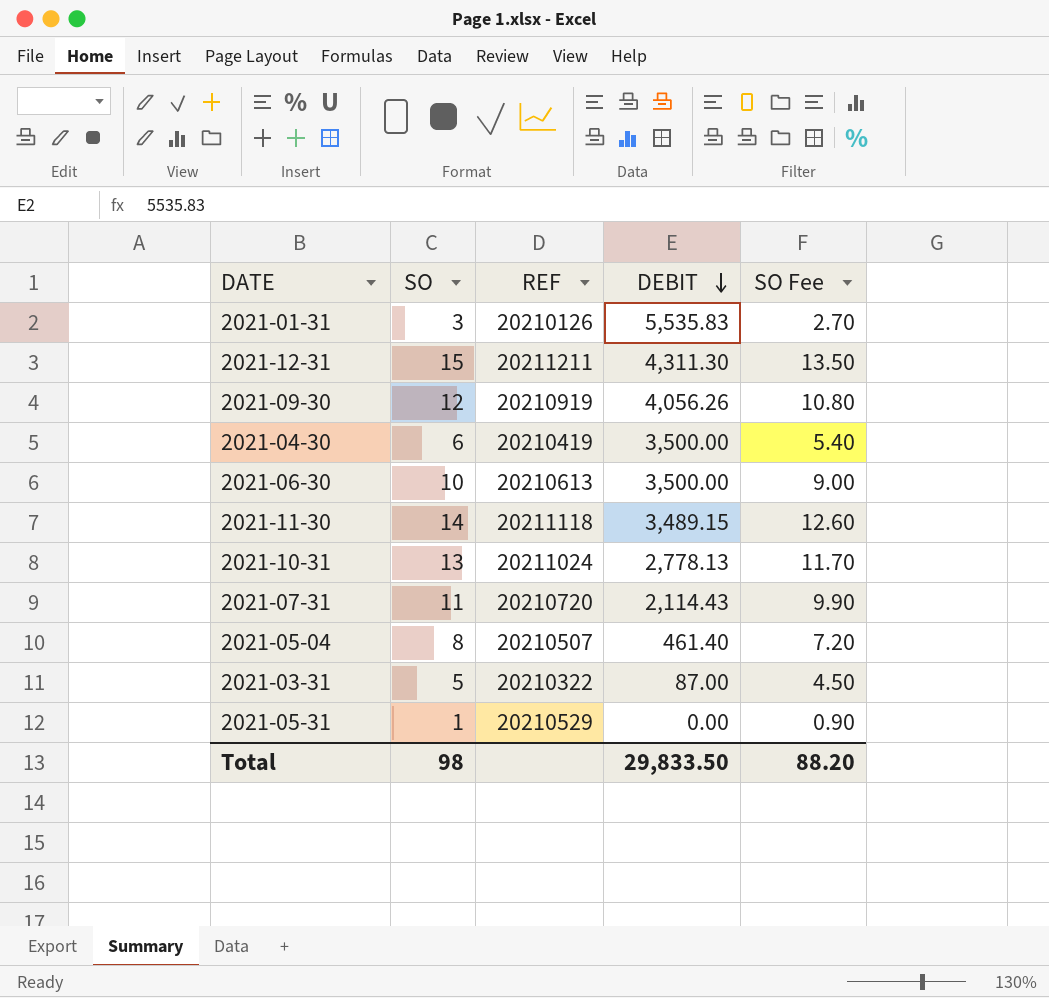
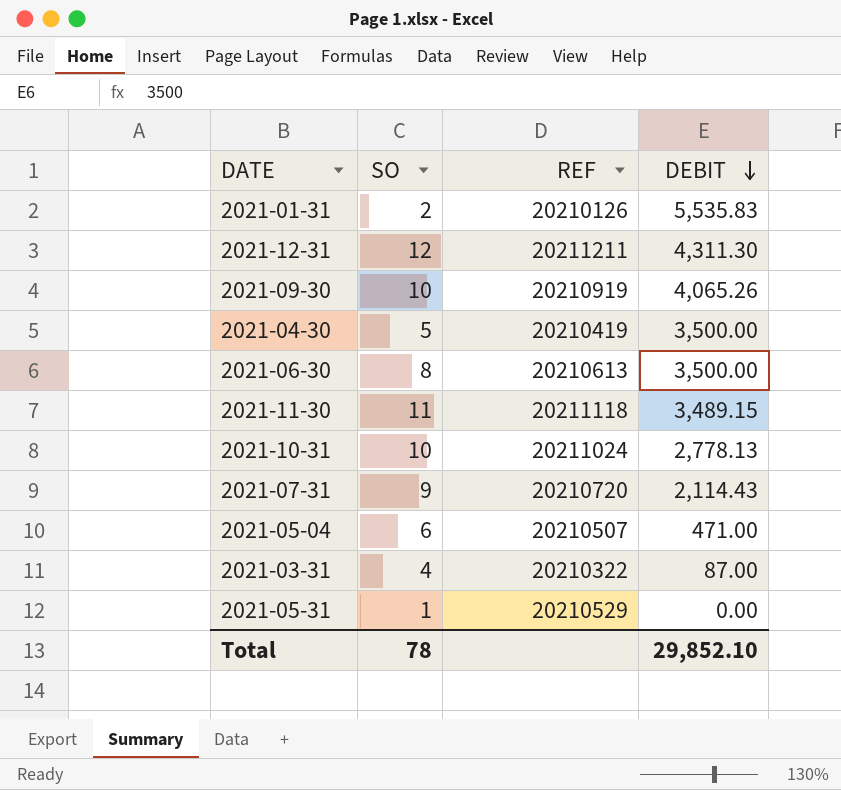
column SO Fee | formula: [SO] * 0.9 -> none
2021-01-31 | SO: 3 -> 2
2021-12-31 | SO: 15 -> 12
2021-09-30 | SO: 12 -> 10
2021-09-30 | DEBIT: 4,056.26 -> 4,065.26
2021-04-30 | SO: 6 -> 5
2021-06-30 | SO: 10 -> 8
2021-11-30 | SO: 14 -> 11
2021-10-31 | SO: 13 -> 10
2021-07-31 | SO: 11 -> 9
2021-05-04 | SO: 8 -> 6
2021-05-04 | DEBIT: 461.40 -> 471.00
2021-03-31 | SO: 5 -> 4
Total | SO: 98 -> 78
Total | DEBIT: 29,833.50 -> 29,852.10

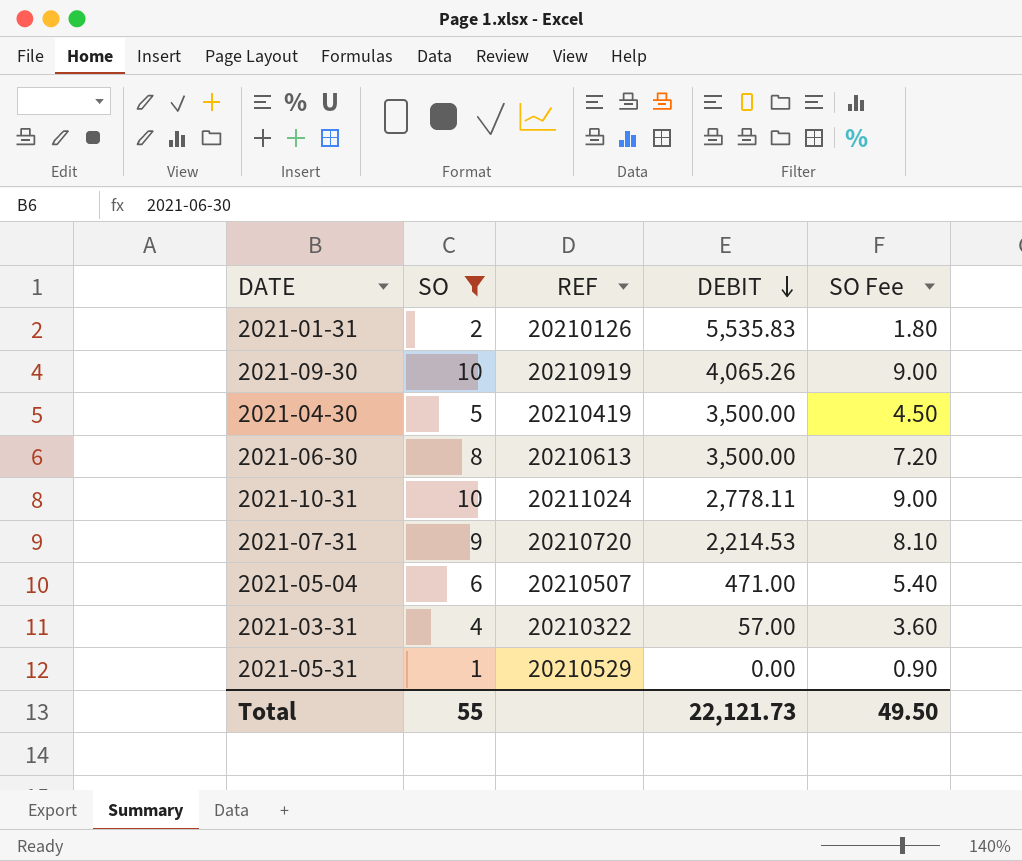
filter: none -> SO <= 10
column SO Fee | formula: none -> [SO] * 0.9
2021-10-31 | DEBIT: 2,778.13 -> 2,778.11
2021-07-31 | DEBIT: 2,114.43 -> 2,214.53
2021-03-31 | DEBIT: 87.00 -> 57.00
Total | SO: 78 -> 55
Total | DEBIT: 29,852.10 -> 22,121.73

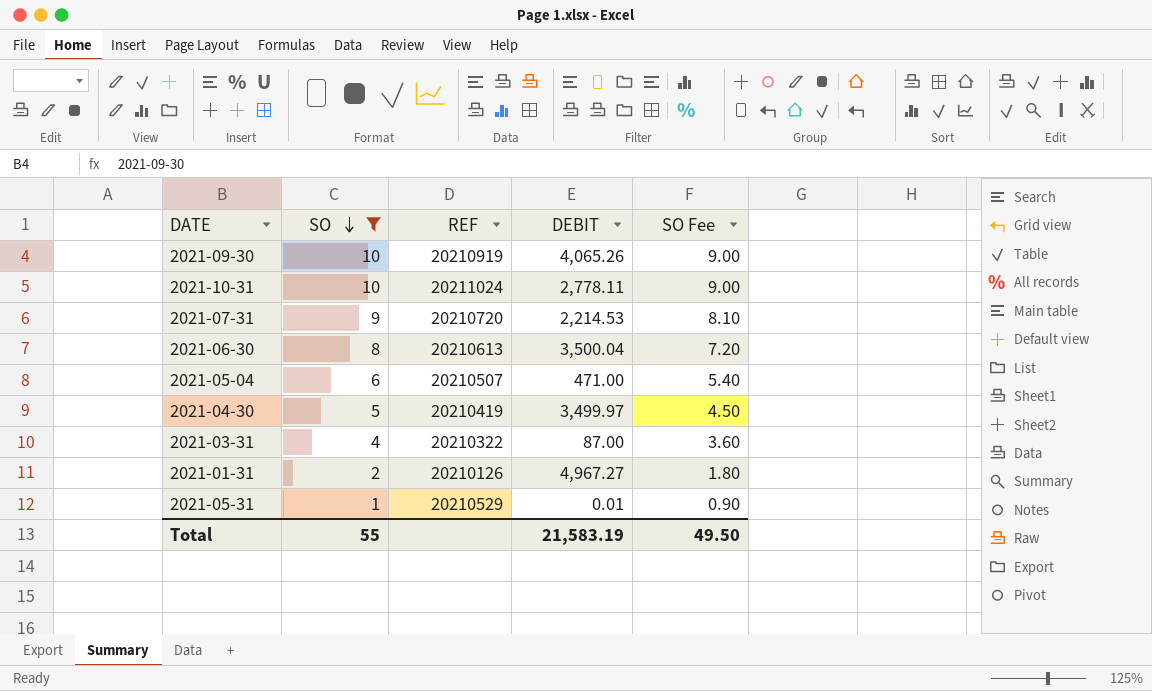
row order: DEBIT descending -> SO descending
2021-06-30 | DEBIT: 3,500.00 -> 3,500.04
2021-04-30 | DEBIT: 3,500.00 -> 3,499.97
2021-03-31 | DEBIT: 57.00 -> 87.00
2021-01-31 | DEBIT: 5,535.83 -> 4,967.27
2021-05-31 | DEBIT: 0.00 -> 0.01
Total | DEBIT: 22,121.73 -> 21,583.19

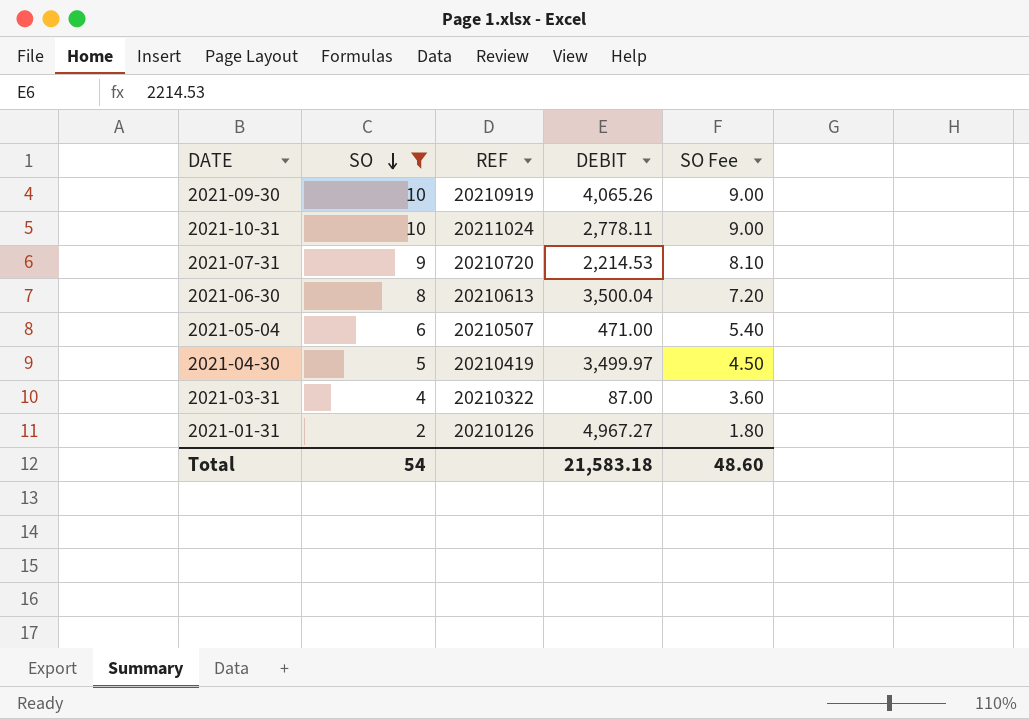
row 2021-05-31: 1 | 20210529 | 0.01 | 0.90 -> none
Total | SO: 55 -> 54
Total | DEBIT: 21,583.19 -> 21,583.18
Total | SO Fee: 49.50 -> 48.60

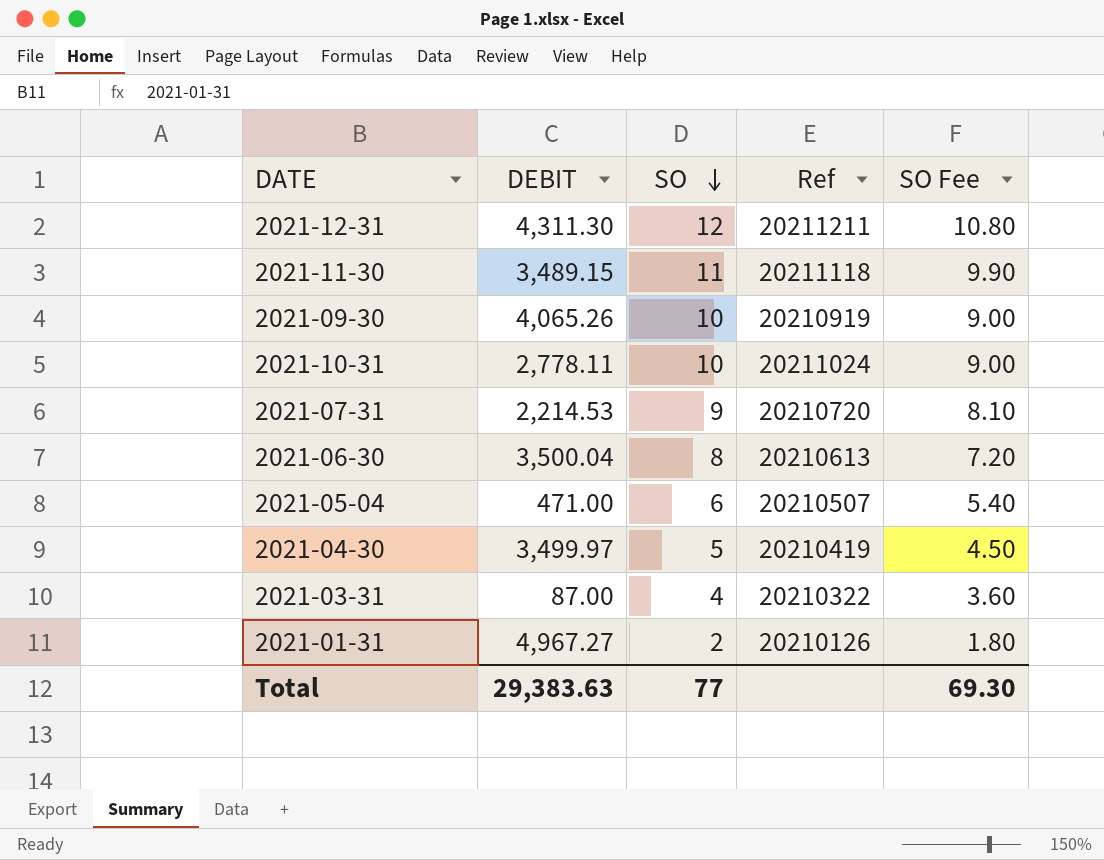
filter: SO <= 10 -> none
column DEBIT | position: 4 -> 2
column name: REF -> Ref
Total | DEBIT: 21,583.18 -> 29,383.63
Total | SO: 54 -> 77
Total | SO Fee: 48.60 -> 69.30

